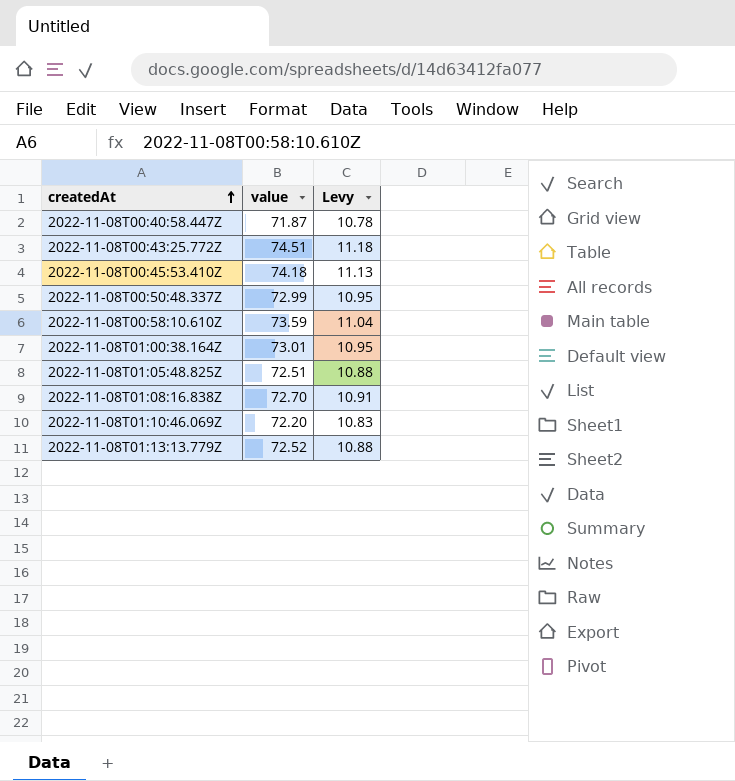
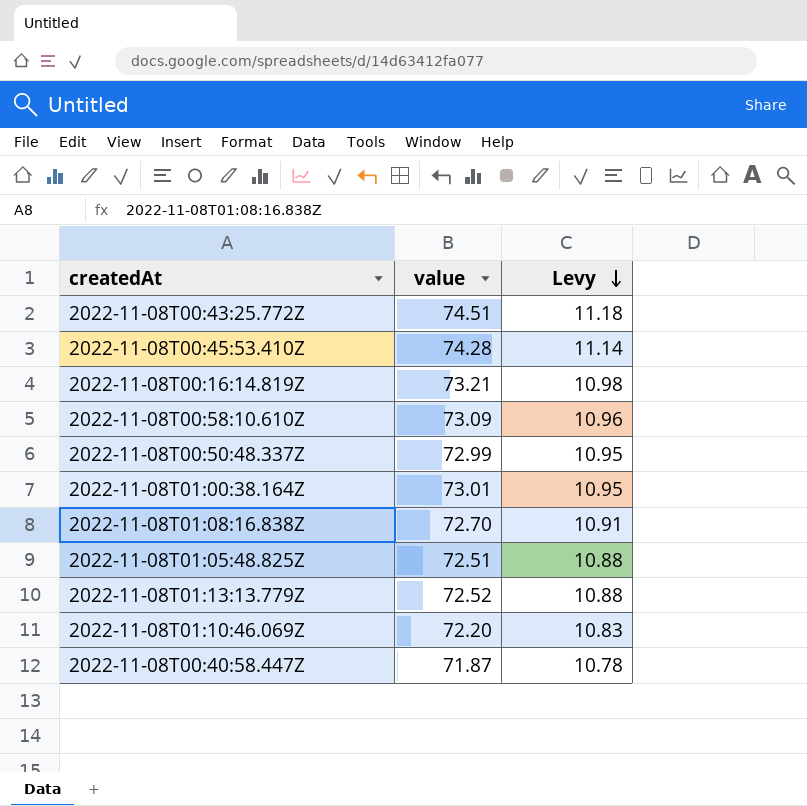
row order: createdAt ascending -> Levy descending
2022-11-08T00:45:53.410Z | value: 74.18 -> 74.28
2022-11-08T00:45:53.410Z | Levy: 11.13 -> 11.14
row 2022-11-08T00:16:14.819Z: none -> 73.21 | 10.98
2022-11-08T00:58:10.610Z | value: 73.59 -> 73.09
2022-11-08T00:58:10.610Z | Levy: 11.04 -> 10.96

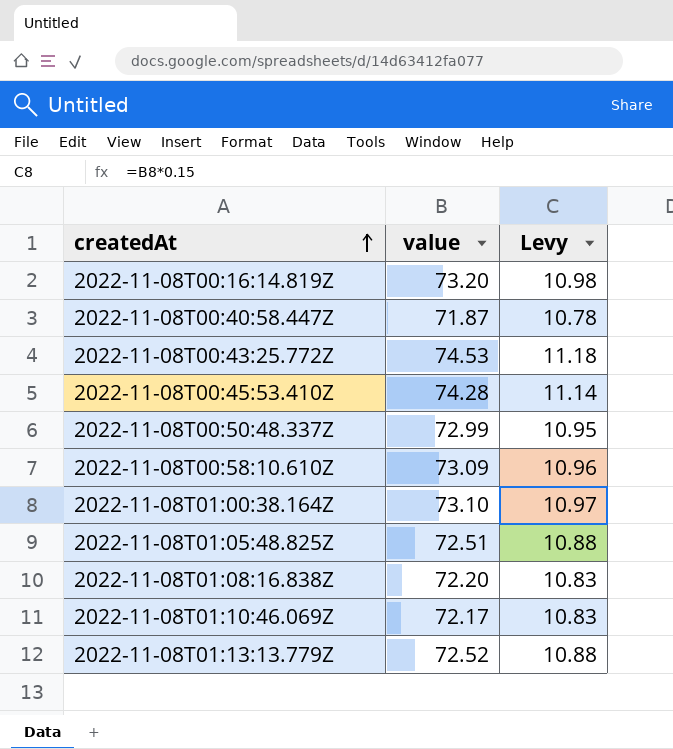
row order: Levy descending -> createdAt ascending
2022-11-08T00:16:14.819Z | value: 73.21 -> 73.20
2022-11-08T00:43:25.772Z | value: 74.51 -> 74.53
2022-11-08T01:00:38.164Z | value: 73.01 -> 73.10
2022-11-08T01:00:38.164Z | Levy: 10.95 -> 10.97
2022-11-08T01:08:16.838Z | value: 72.70 -> 72.20
2022-11-08T01:08:16.838Z | Levy: 10.91 -> 10.83
2022-11-08T01:10:46.069Z | value: 72.20 -> 72.17

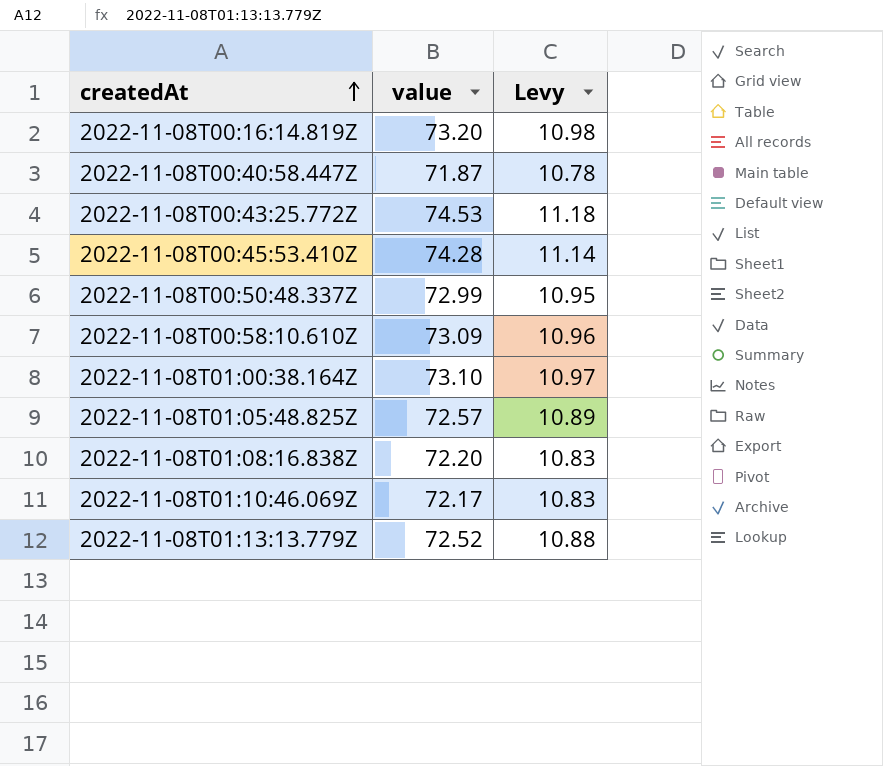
2022-11-08T01:05:48.825Z | value: 72.51 -> 72.57
2022-11-08T01:05:48.825Z | Levy: 10.88 -> 10.89

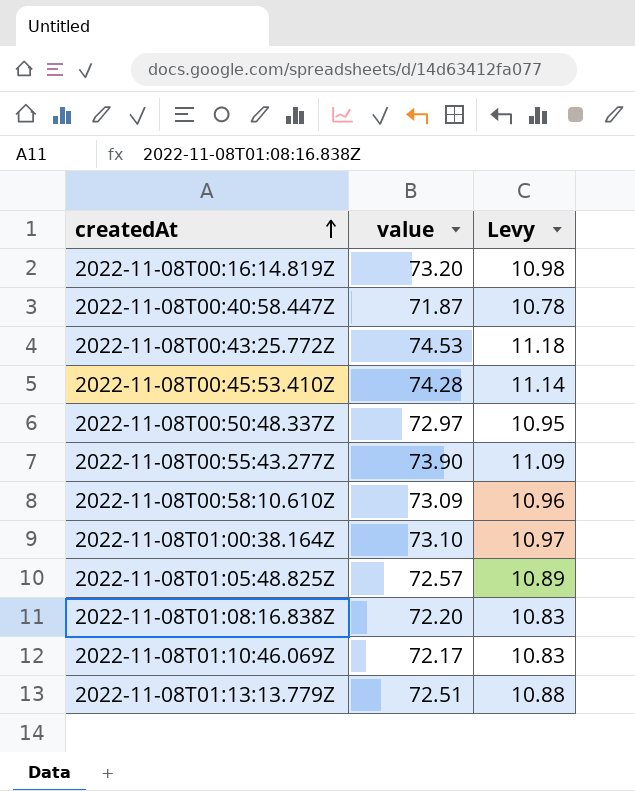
2022-11-08T00:50:48.337Z | value: 72.99 -> 72.97
row 2022-11-08T00:55:43.277Z: none -> 73.90 | 11.09
2022-11-08T01:13:13.779Z | value: 72.52 -> 72.51

